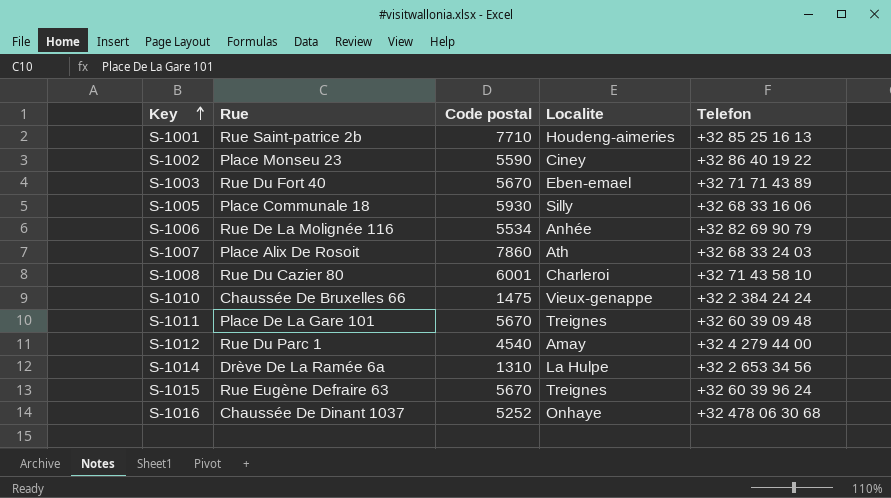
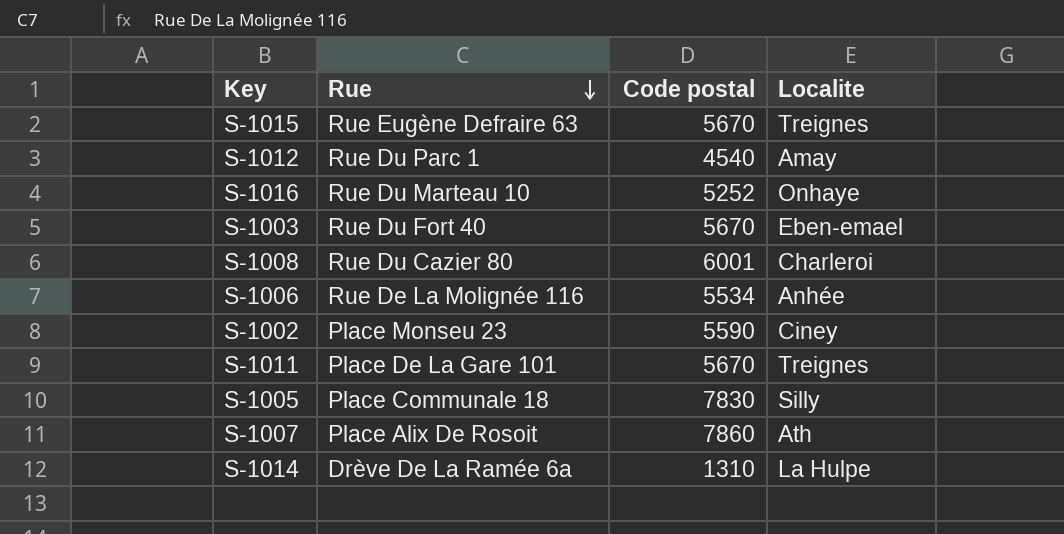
row order: Key ascending -> Rue descending
column Telefon | position: 5 -> none
row S-1001: Rue Saint-patrice 2b | 7710 | Houdeng-aimeries | +32 85 25 16 13 -> none
row S-1010: Chaussée De Bruxelles 66 | 1475 | Vieux-genappe | +32 2 384 24 24 -> none
S-1016 | Rue: Chaussée De Dinant 1037 -> Rue Du Marteau 10
S-1005 | Code postal: 5930 -> 7830

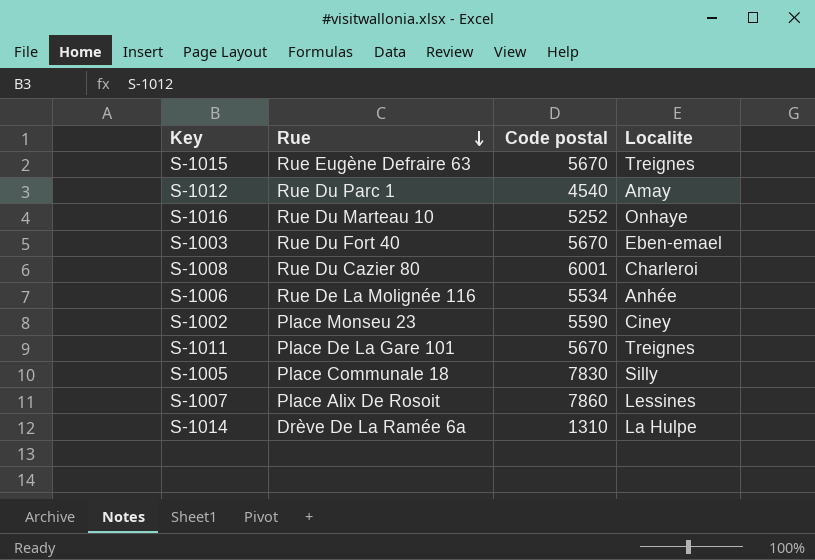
S-1007 | Localite: Ath -> Lessines

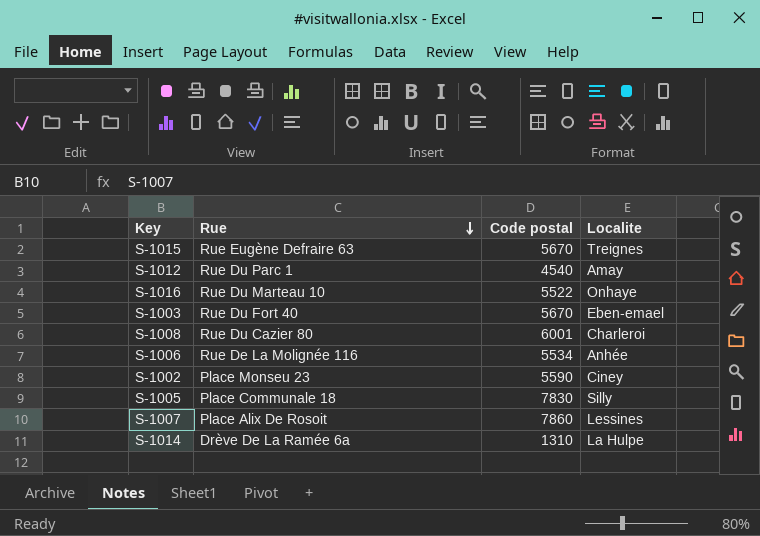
row S-1011: Place De La Gare 101 | 5670 | Treignes -> none
S-1016 | Code postal: 5252 -> 5522

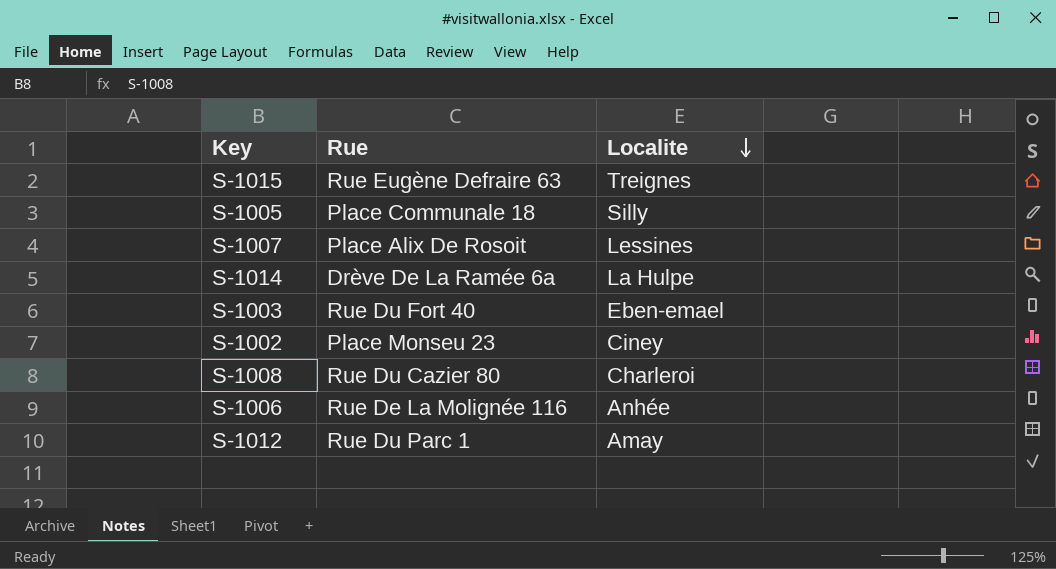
row order: Rue descending -> Localite descending
column Code postal | position: 3 -> none
row S-1016: Rue Du Marteau 10 | 5522 | Onhaye -> none

